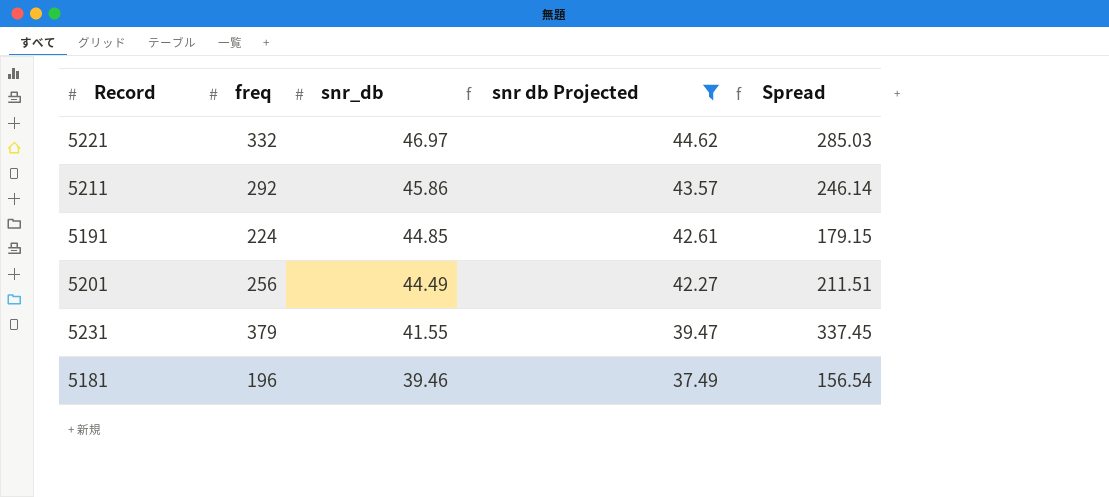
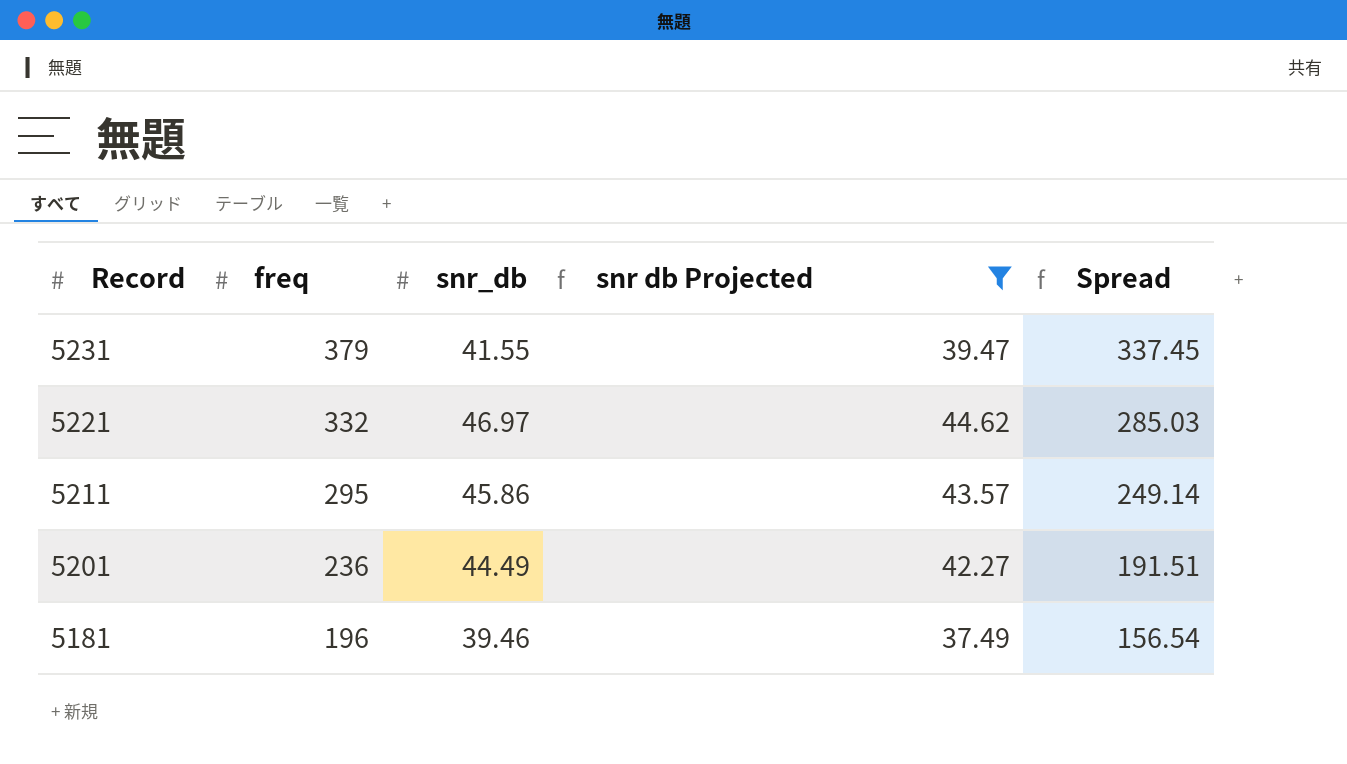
row order: snr_db descending -> Record descending
row 5191: 224 | 44.85 | 42.61 | 179.15 -> none
5211 | freq: 292 -> 295
5211 | Spread: 246.14 -> 249.14
5201 | freq: 256 -> 236
5201 | Spread: 211.51 -> 191.51

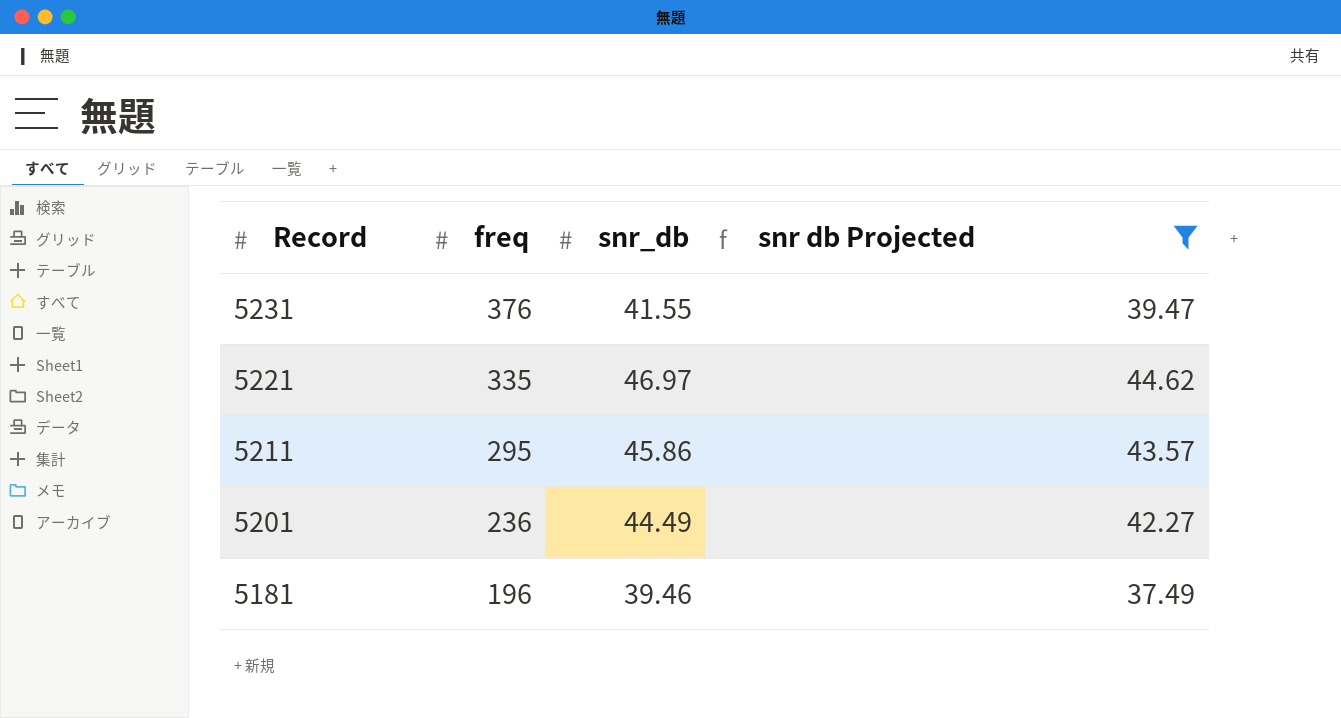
column Spread | formula: [freq] - [snr_db] -> none
5231 | freq: 379 -> 376
5221 | freq: 332 -> 335

